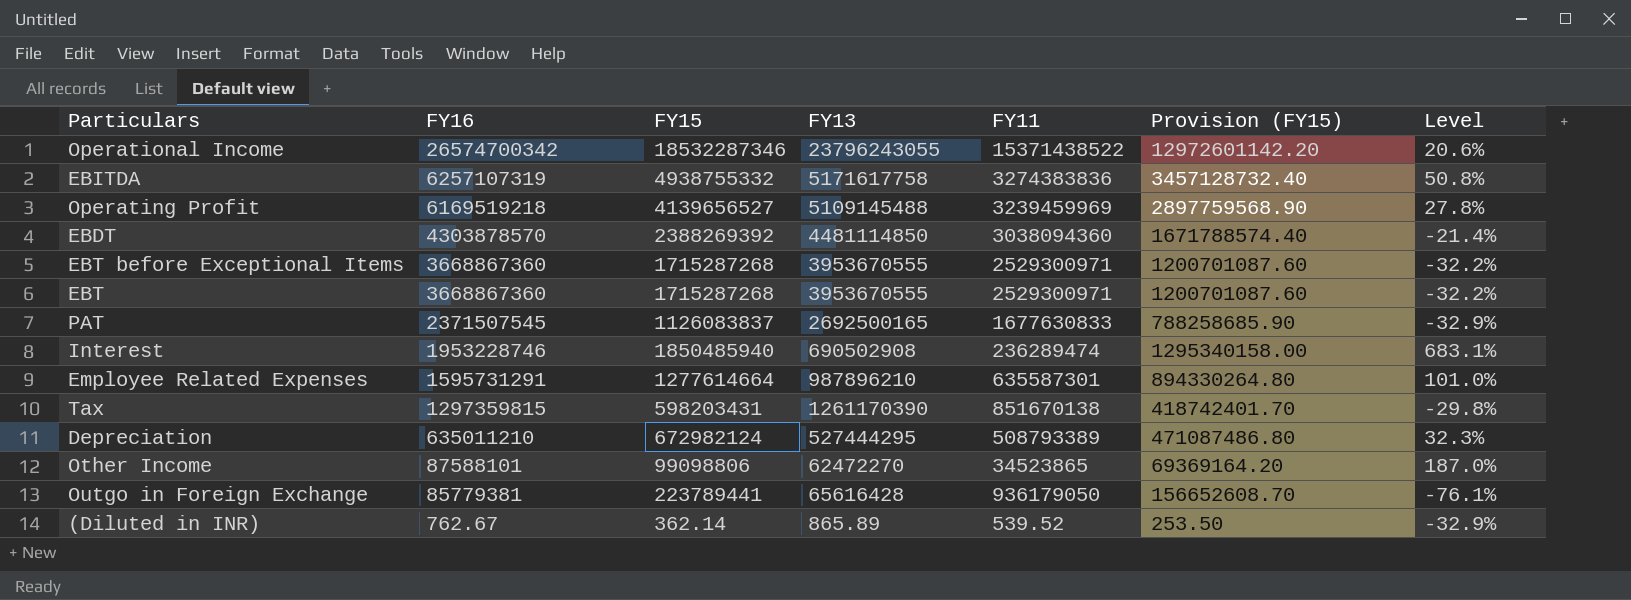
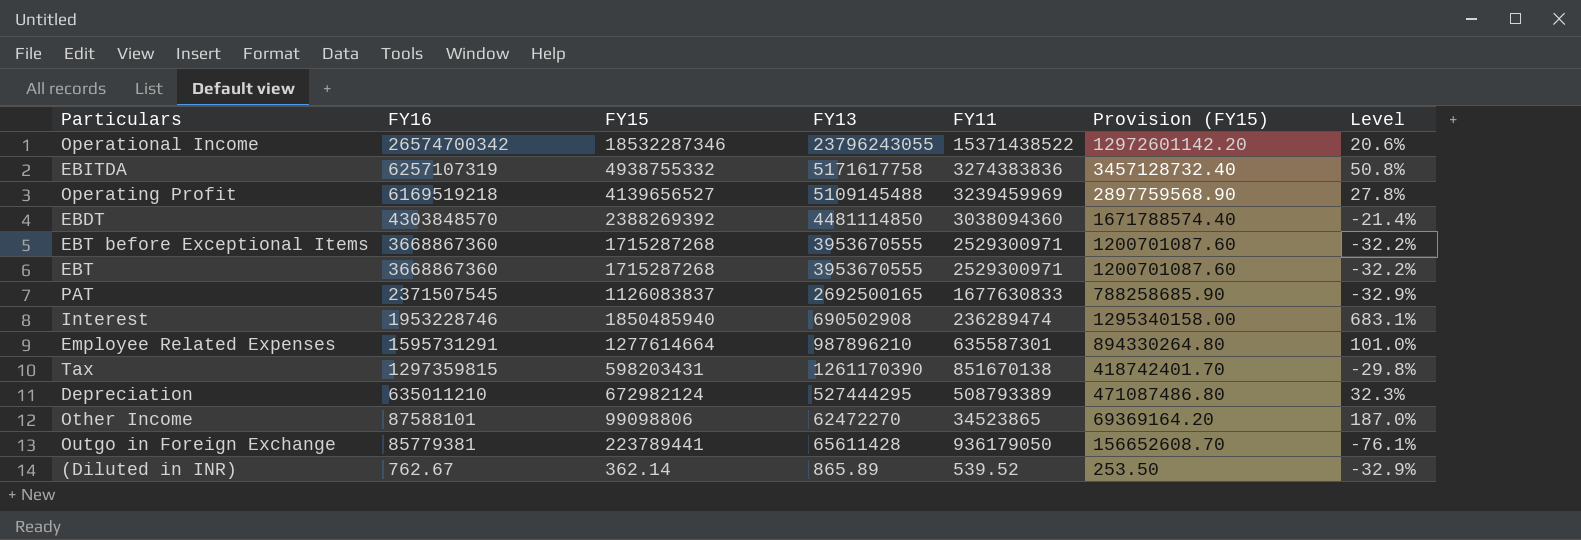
EBDT | FY16: 4303878570 -> 4303848570
Outgo in Foreign Exchange | FY13: 65616428 -> 65611428

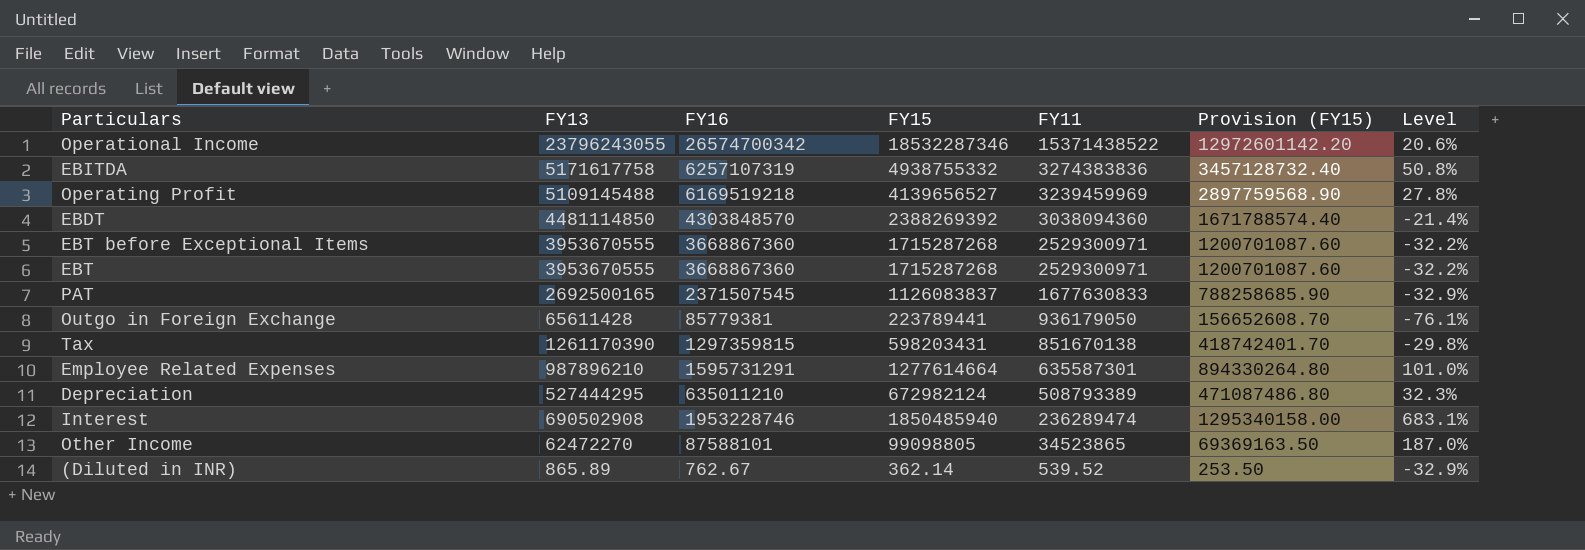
row order: FY16 descending -> FY11 descending
column FY13 | position: 4 -> 2
Other Income | FY15: 99098806 -> 99098805
Other Income | Provision (FY15): 69369164.20 -> 69369163.50

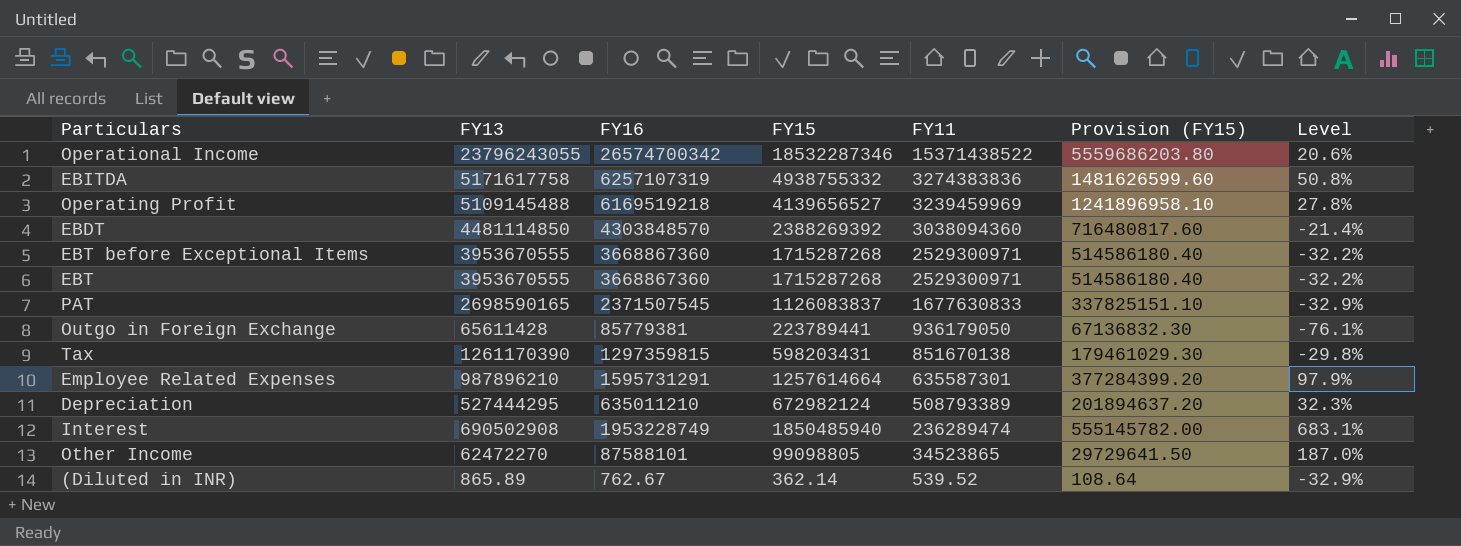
column Provision (FY15) | formula: [FY15] * 0.7 -> [FY15] * 0.3
PAT | FY13: 2692500165 -> 2698590165
Employee Related Expenses | FY15: 1277614664 -> 1257614664
Employee Related Expenses | Level: 101.0% -> 97.9%
Interest | FY16: 1953228746 -> 1953228749

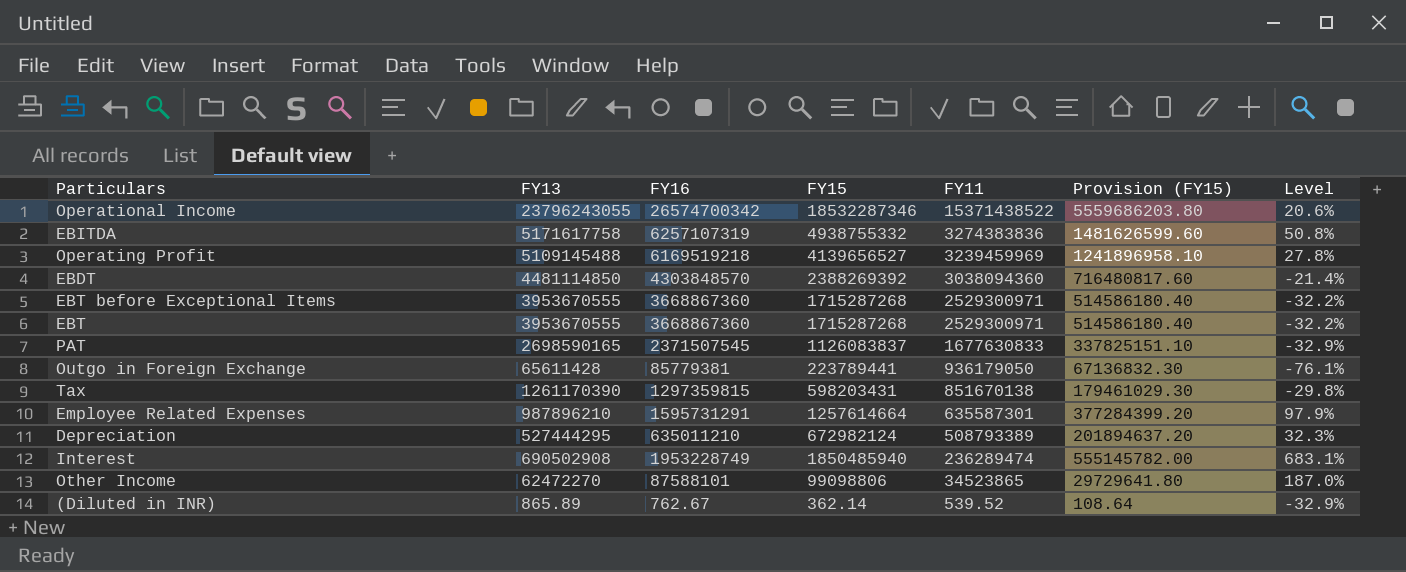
Other Income | FY15: 99098805 -> 99098806
Other Income | Provision (FY15): 29729641.50 -> 29729641.80

